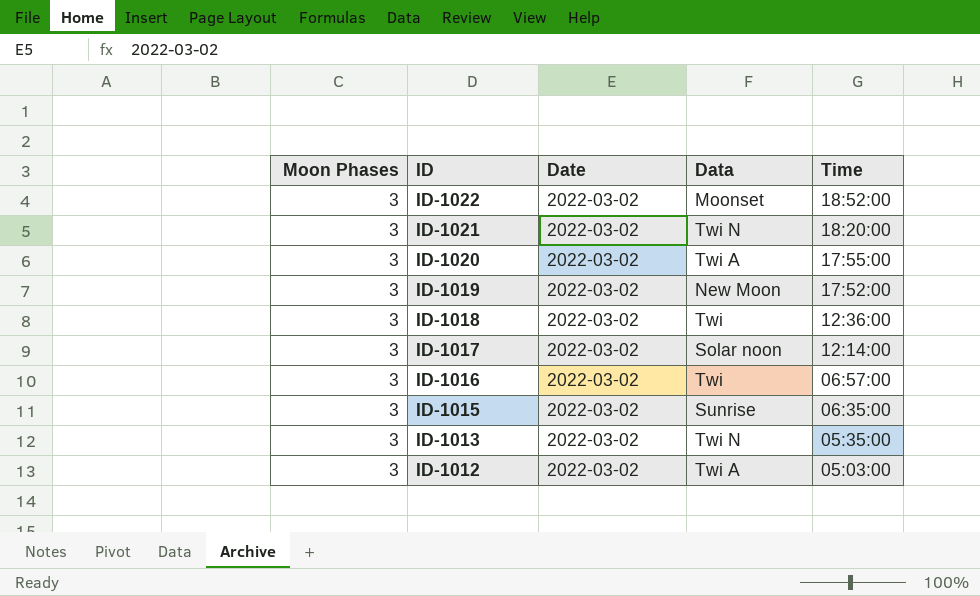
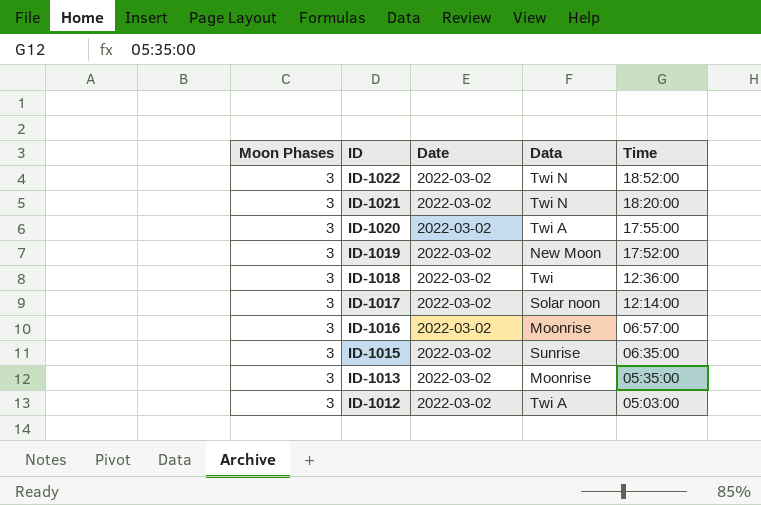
ID-1022 | Data: Moonset -> Twi N
ID-1016 | Data: Twi -> Moonrise
ID-1013 | Data: Twi N -> Moonrise

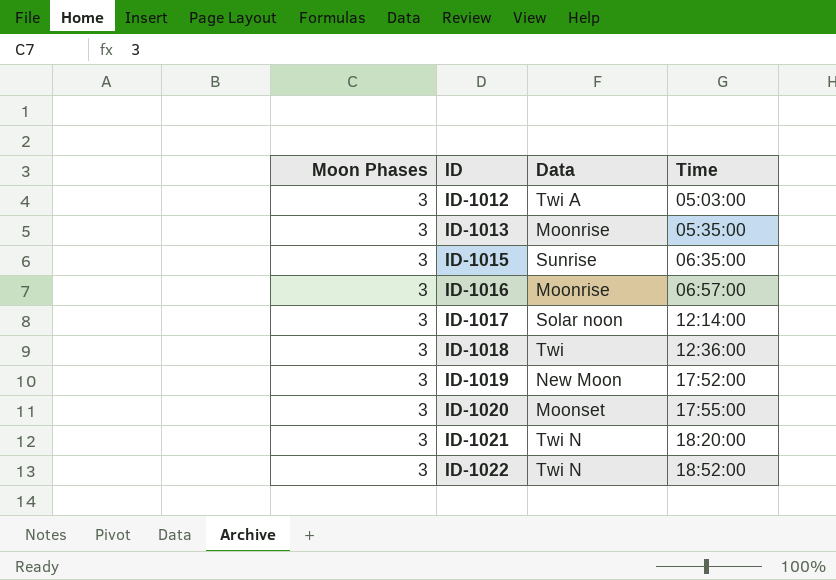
row order: ID descending -> ID ascending
column Date | position: 3 -> none
ID-1020 | Data: Twi A -> Moonset

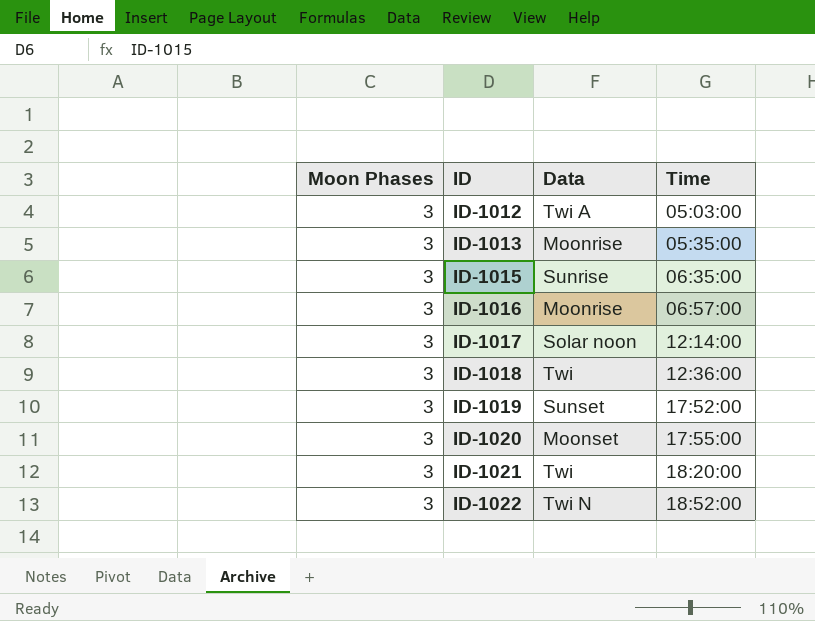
ID-1019 | Data: New Moon -> Sunset
ID-1021 | Data: Twi N -> Twi

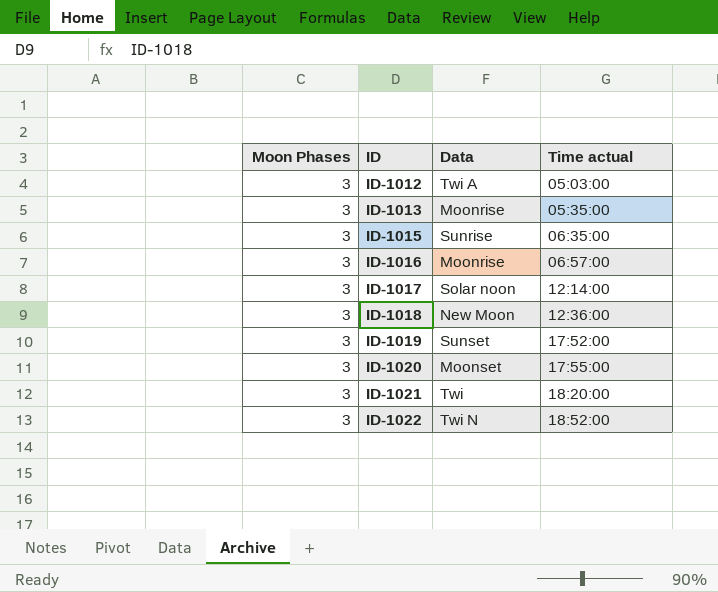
column name: Time -> Time actual
ID-1018 | Data: Twi -> New Moon

